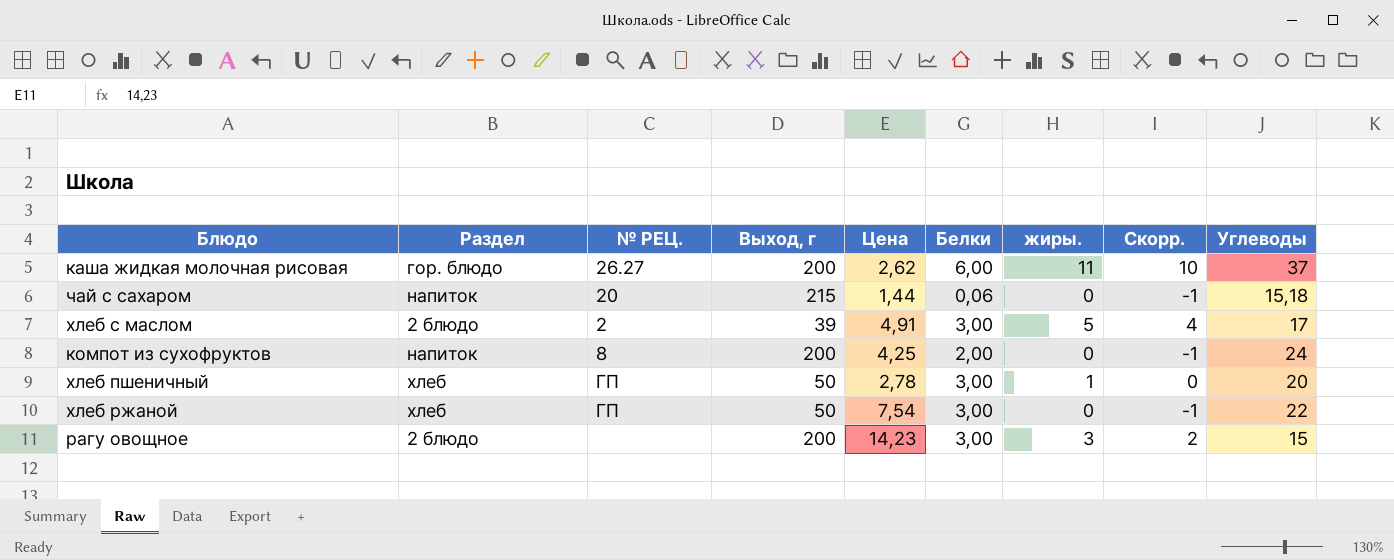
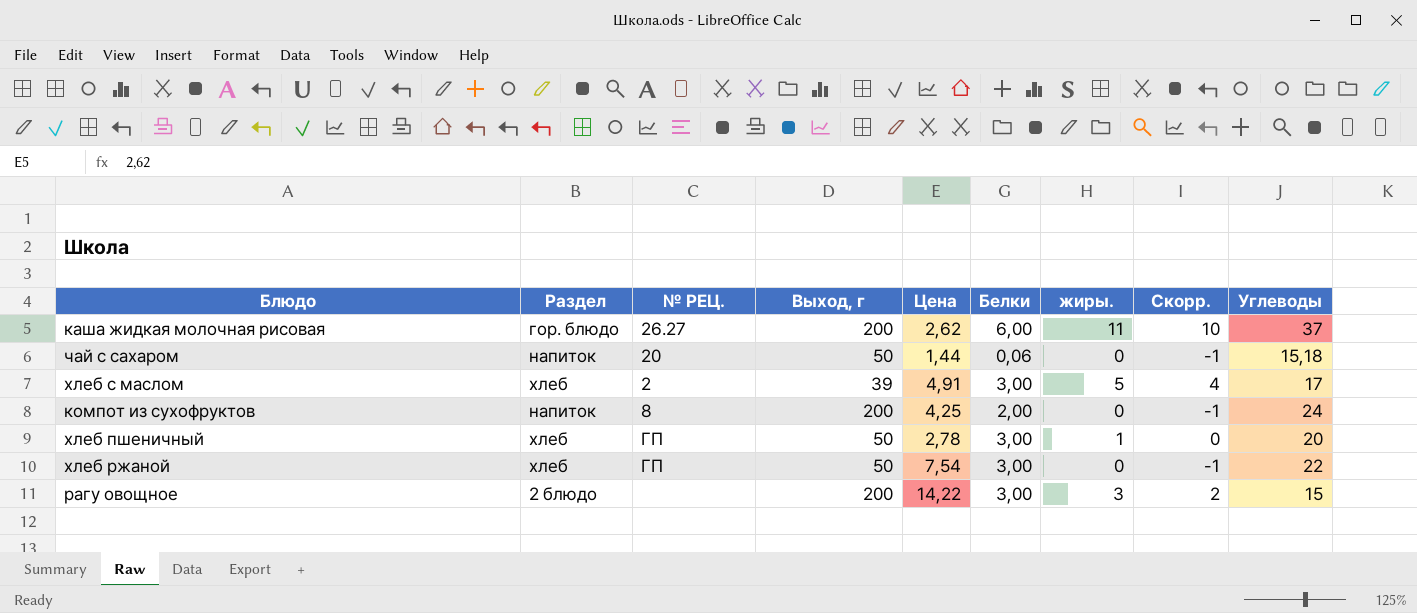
чай с сахаром | Выход, г: 215 -> 50
хлеб с маслом | Раздел: 2 блюдо -> хлеб
рагу овощное | Цена: 14,23 -> 14,22

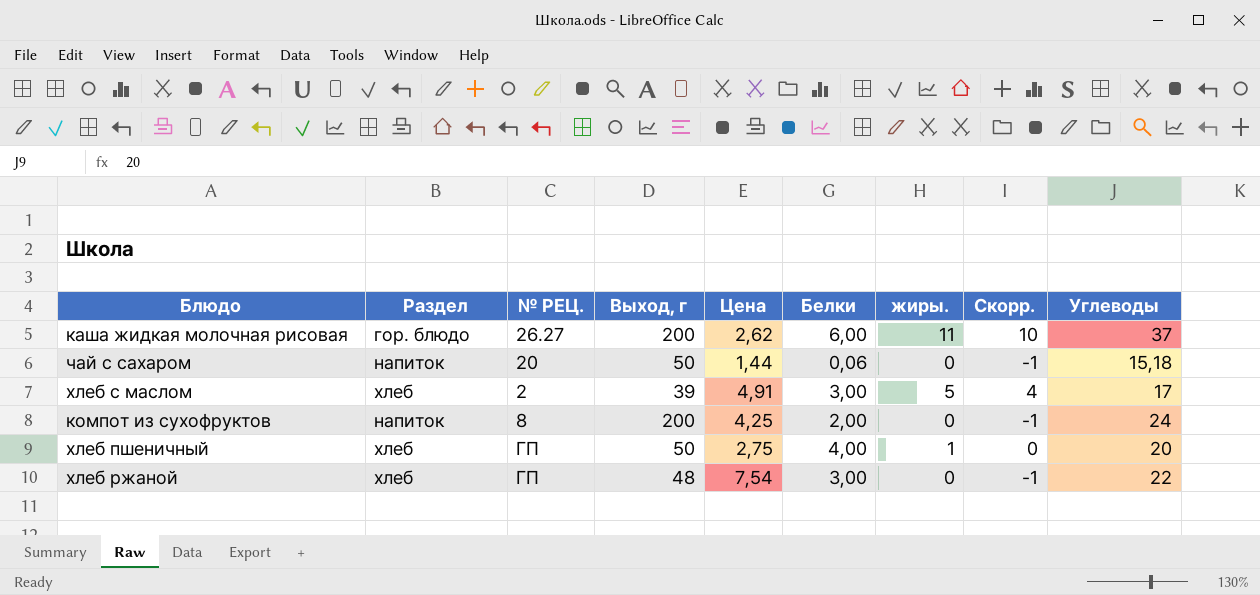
row рагу овощное: 2 блюдо | none | 200 | 14,22 | 3,00 | 3 | 2 | 15 -> none
хлеб пшеничный | Цена: 2,78 -> 2,75
хлеб пшеничный | Белки: 3,00 -> 4,00
хлеб ржаной | Выход, г: 50 -> 48

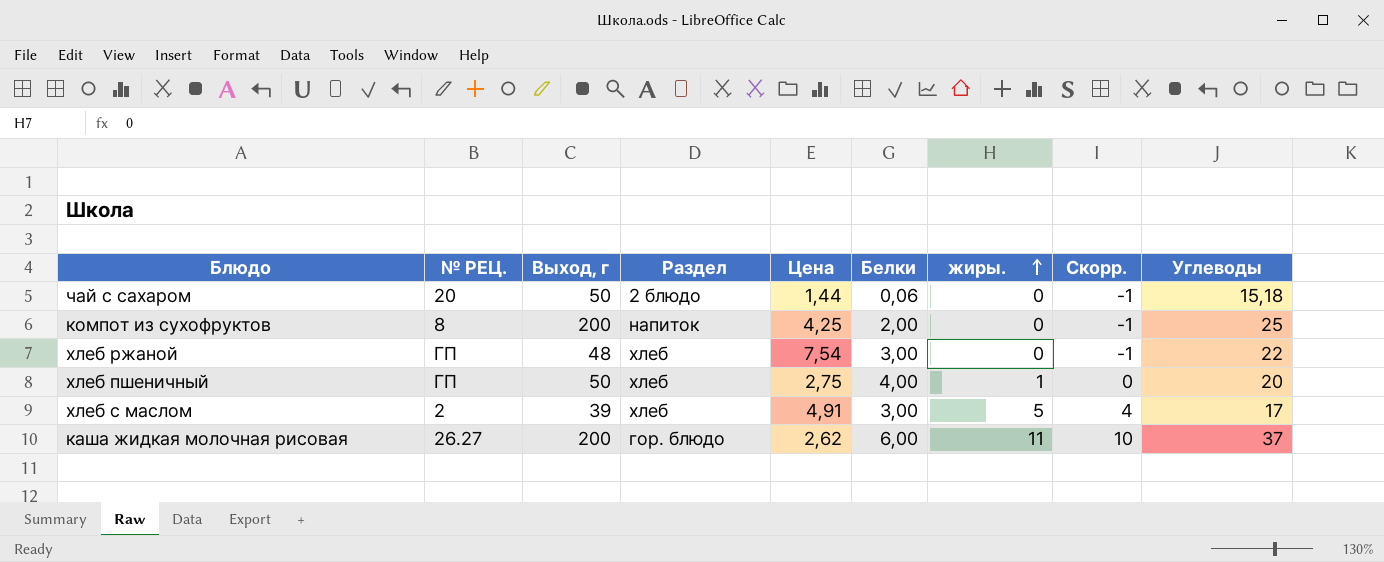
row order: none -> жиры. ascending
column Раздел | position: 2 -> 4
чай с сахаром | Раздел: напиток -> 2 блюдо
компот из сухофруктов | Углеводы: 24 -> 25

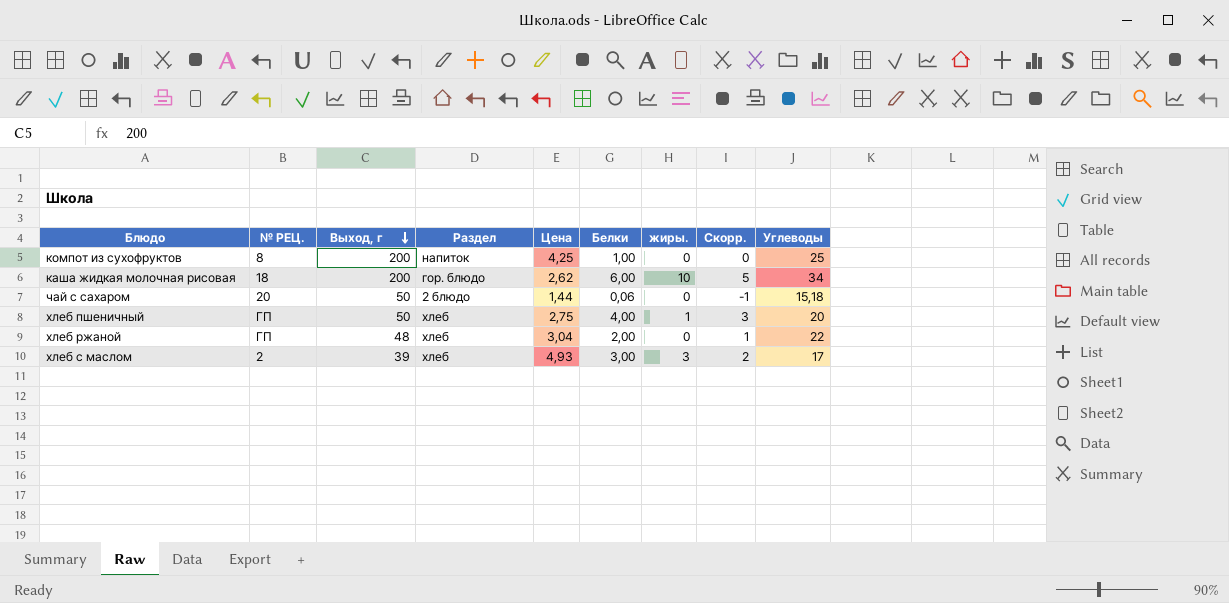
row order: жиры. ascending -> Выход, г descending
column Скорр. | formula: [жиры.] - 1 -> [Белки] - 1
компот из сухофруктов | Белки: 2,00 -> 1,00
каша жидкая молочная рисовая | № РЕЦ.: 26.27 -> 18
каша жидкая молочная рисовая | жиры.: 11 -> 10
каша жидкая молочная рисовая | Углеводы: 37 -> 34
хлеб ржаной | Цена: 7,54 -> 3,04
хлеб ржаной | Белки: 3,00 -> 2,00
хлеб с маслом | Цена: 4,91 -> 4,93
хлеб с маслом | жиры.: 5 -> 3

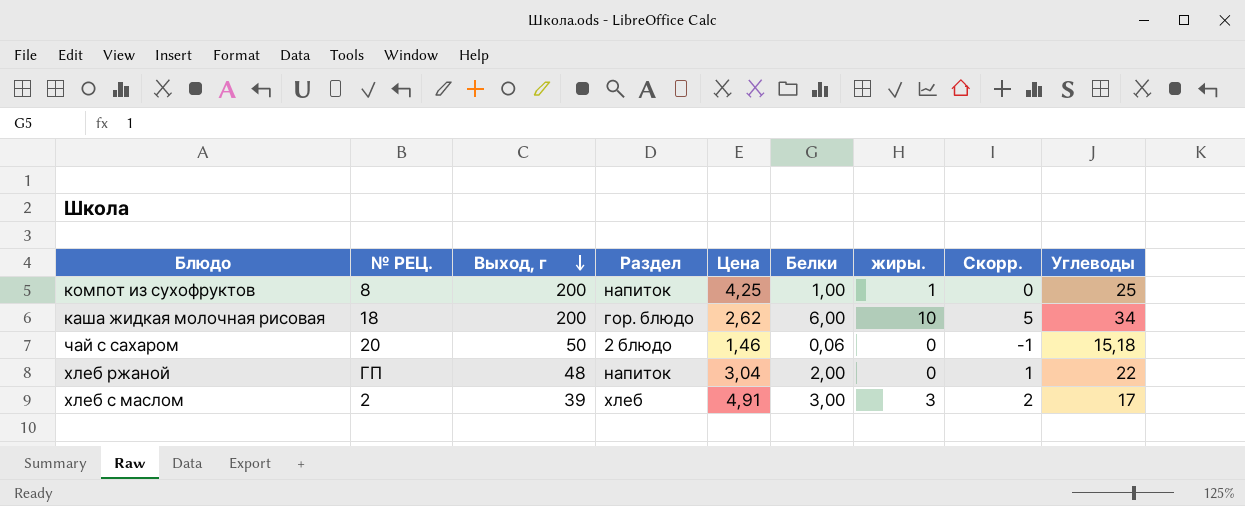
row хлеб пшеничный: ГП | 50 | хлеб | 2,75 | 4,00 | 1 | 3 | 20 -> none
компот из сухофруктов | жиры.: 0 -> 1
чай с сахаром | Цена: 1,44 -> 1,46
хлеб ржаной | Раздел: хлеб -> напиток
хлеб с маслом | Цена: 4,93 -> 4,91

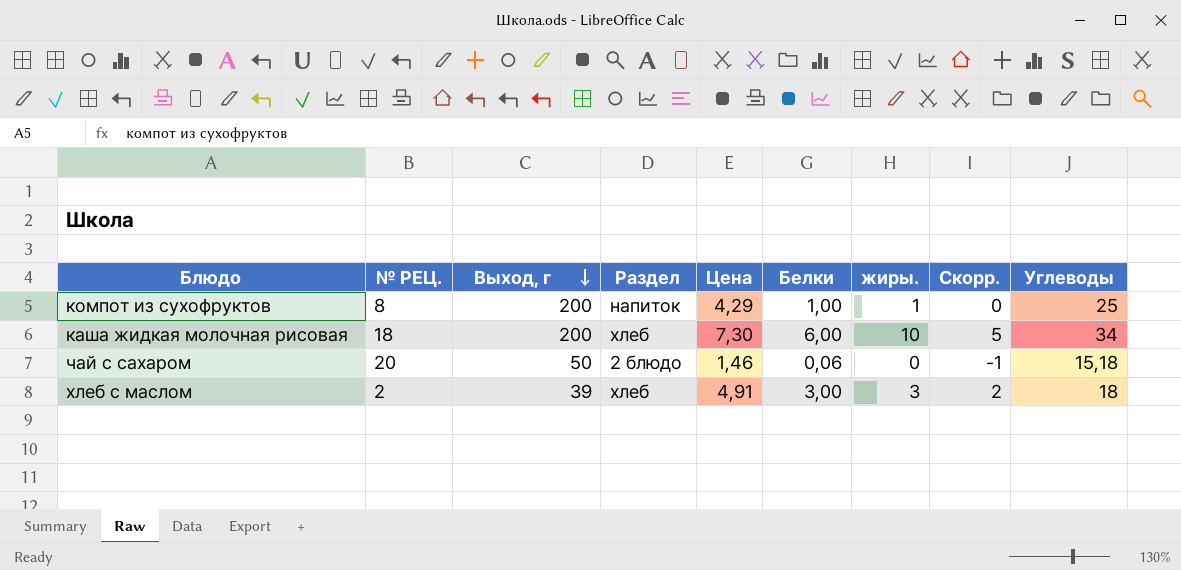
row хлеб ржаной: ГП | 48 | напиток | 3,04 | 2,00 | 0 | 1 | 22 -> none
компот из сухофруктов | Цена: 4,25 -> 4,29
каша жидкая молочная рисовая | Раздел: гор. блюдо -> хлеб
каша жидкая молочная рисовая | Цена: 2,62 -> 7,30
хлеб с маслом | Углеводы: 17 -> 18

